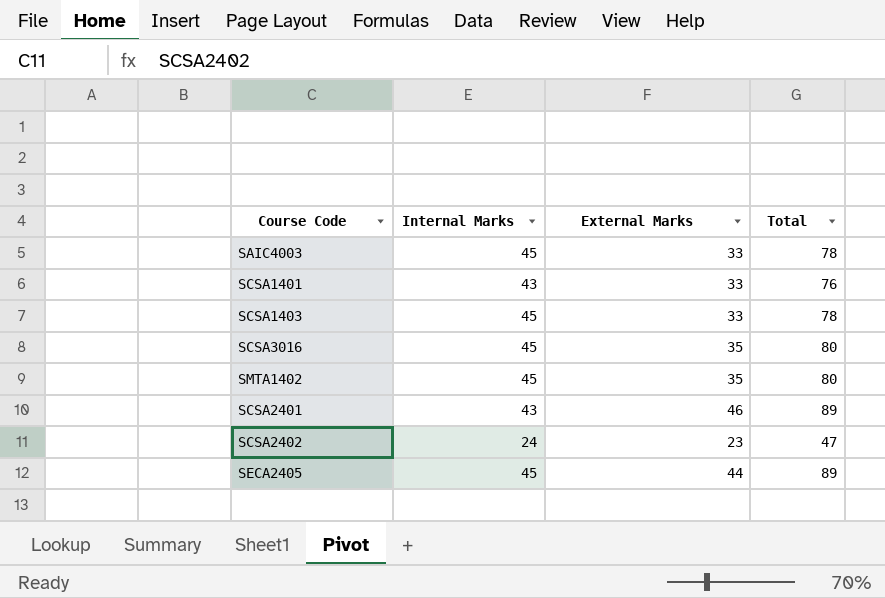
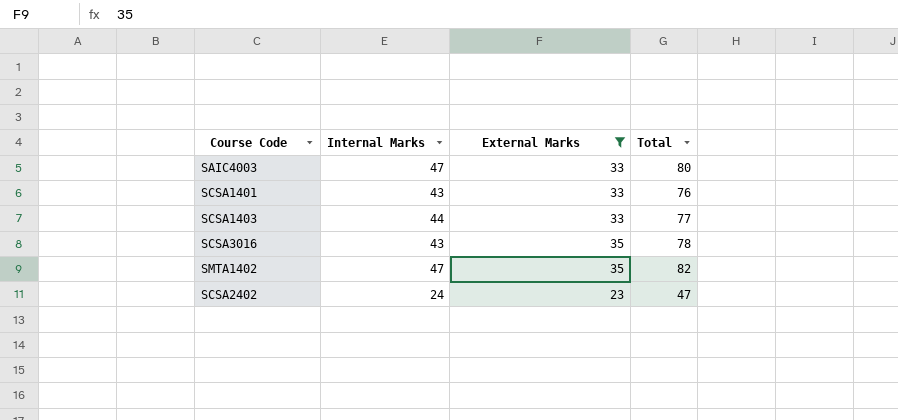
filter: none -> External Marks <= 35
SAIC4003 | Internal Marks: 45 -> 47
SAIC4003 | Total: 78 -> 80
SCSA1403 | Internal Marks: 45 -> 44
SCSA1403 | Total: 78 -> 77
SCSA3016 | Internal Marks: 45 -> 43
SCSA3016 | Total: 80 -> 78
SMTA1402 | Internal Marks: 45 -> 47
SMTA1402 | Total: 80 -> 82

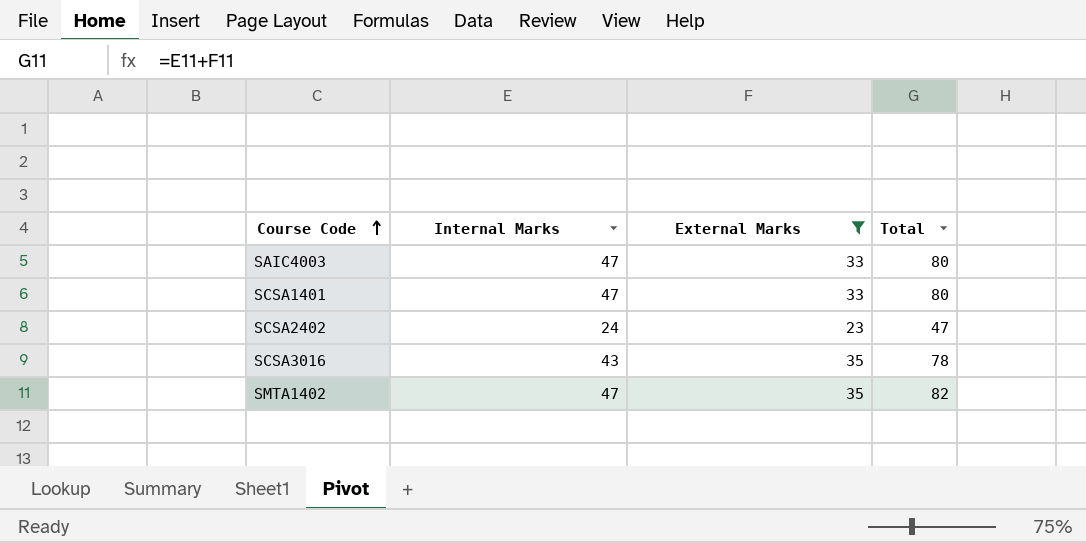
row order: none -> Course Code ascending
row SCSA1403: 44 | 33 | 77 -> none
SCSA1401 | Internal Marks: 43 -> 47
SCSA1401 | Total: 76 -> 80

